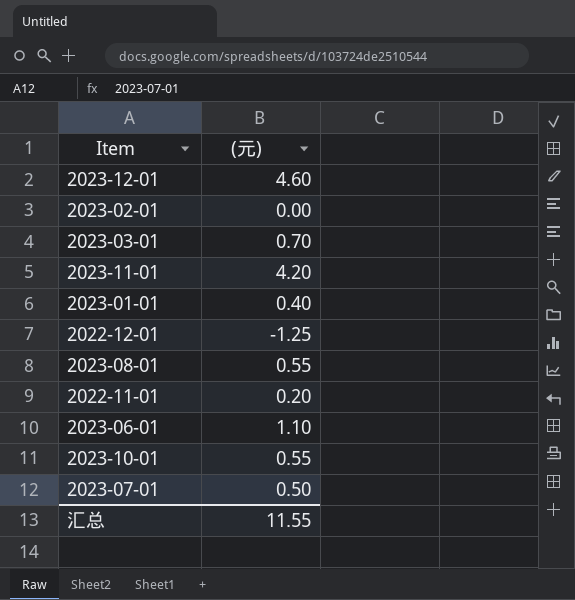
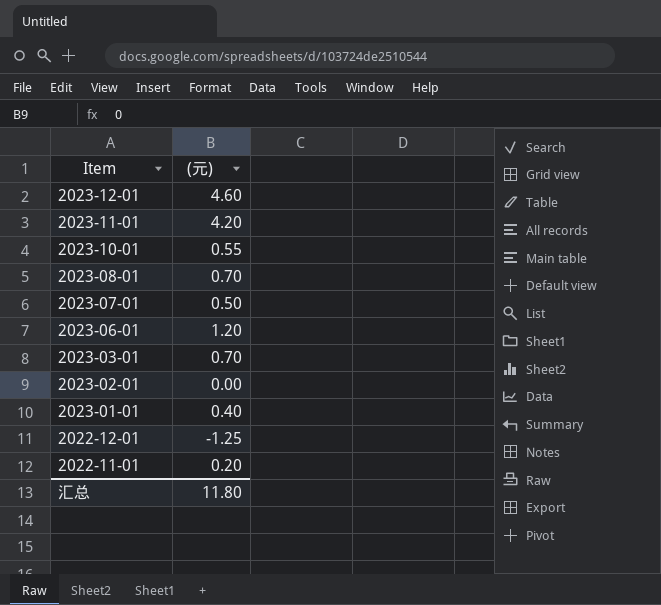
row order: none -> Item descending
2023-08-01 | (元): 0.55 -> 0.70
2023-06-01 | (元): 1.10 -> 1.20
汇总 | (元): 11.55 -> 11.80

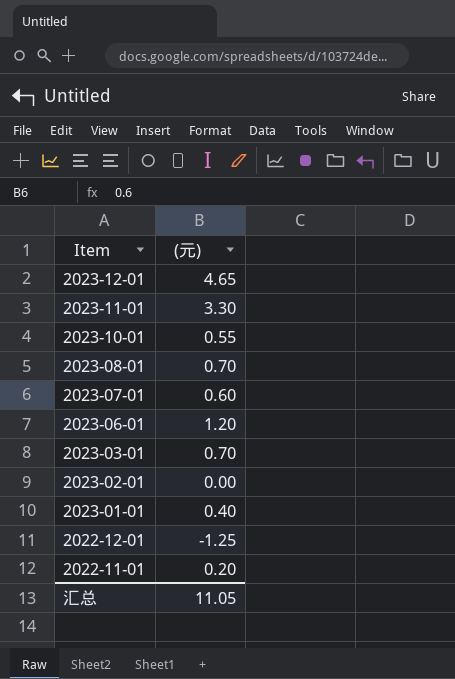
2023-12-01 | (元): 4.60 -> 4.65
2023-11-01 | (元): 4.20 -> 3.30
2023-07-01 | (元): 0.50 -> 0.60
汇总 | (元): 11.80 -> 11.05

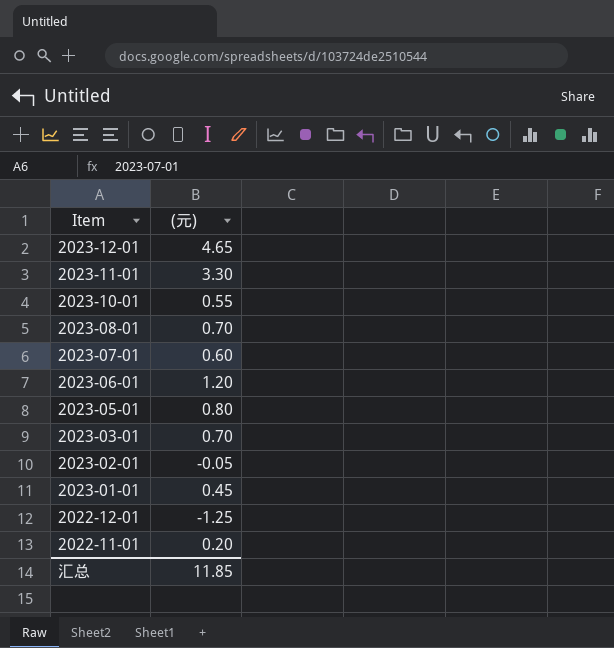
row 2023-05-01: none -> 0.80
2023-02-01 | (元): 0.00 -> -0.05
2023-01-01 | (元): 0.40 -> 0.45
汇总 | (元): 11.05 -> 11.85

